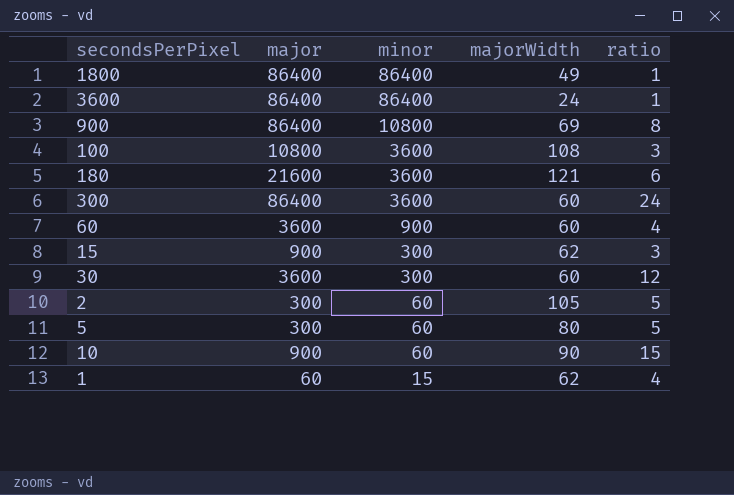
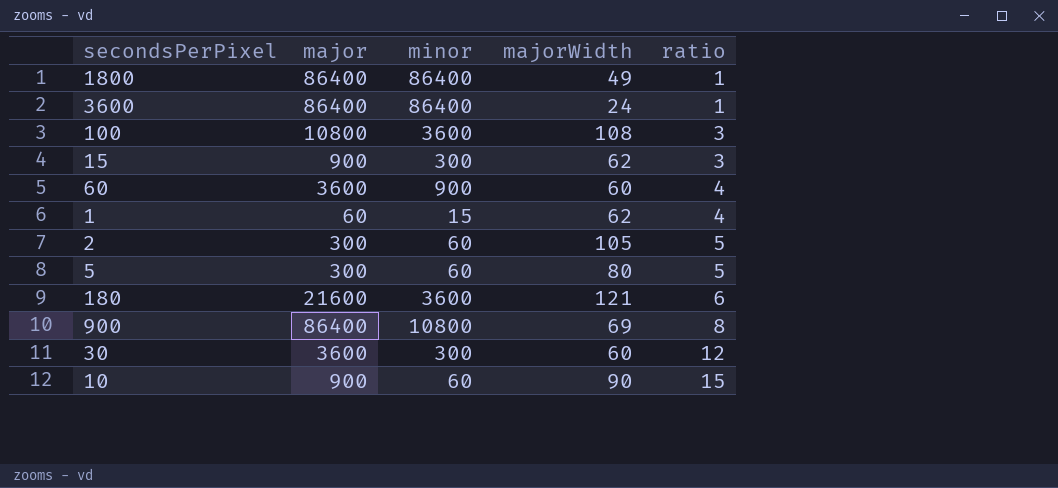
row order: minor descending -> ratio ascending
row 300: 86400 | 3600 | 60 | 24 -> none

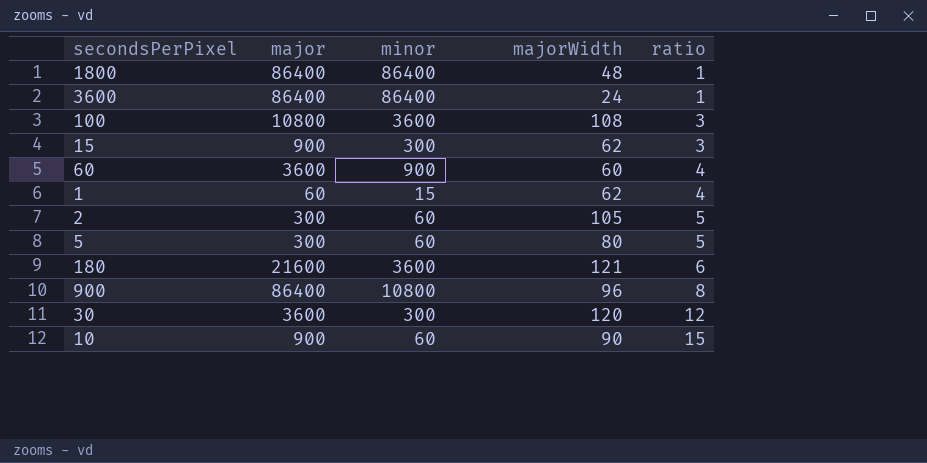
1800 | majorWidth: 49 -> 48
900 | majorWidth: 69 -> 96
30 | majorWidth: 60 -> 120

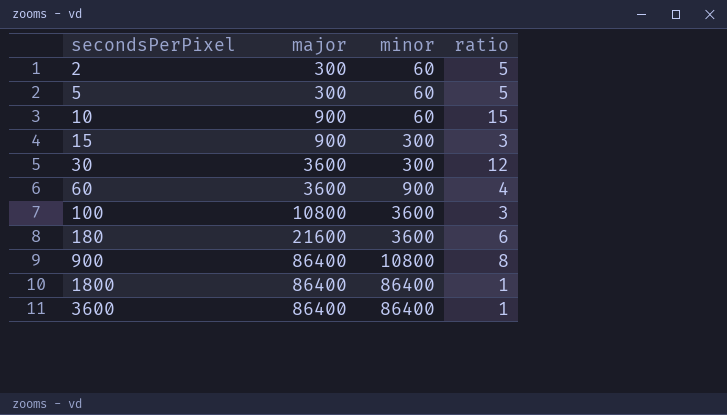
row order: ratio ascending -> secondsPerPixel ascending
column majorWidth | position: 4 -> none
row 1: 60 | 15 | 62 | 4 -> none

